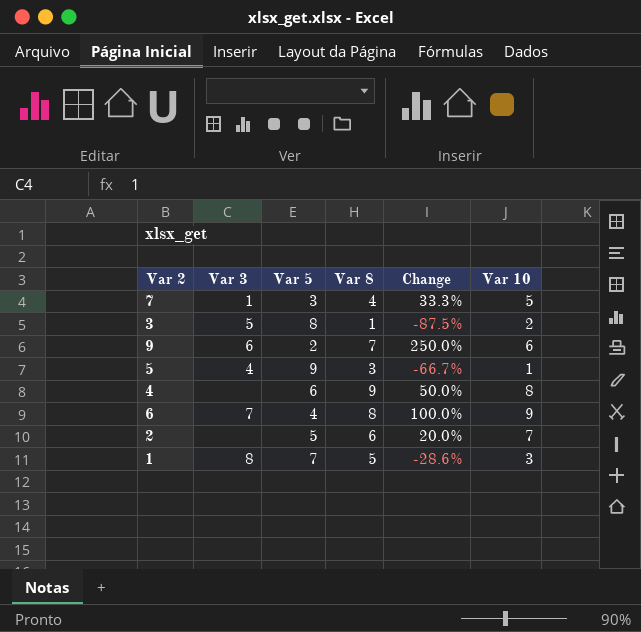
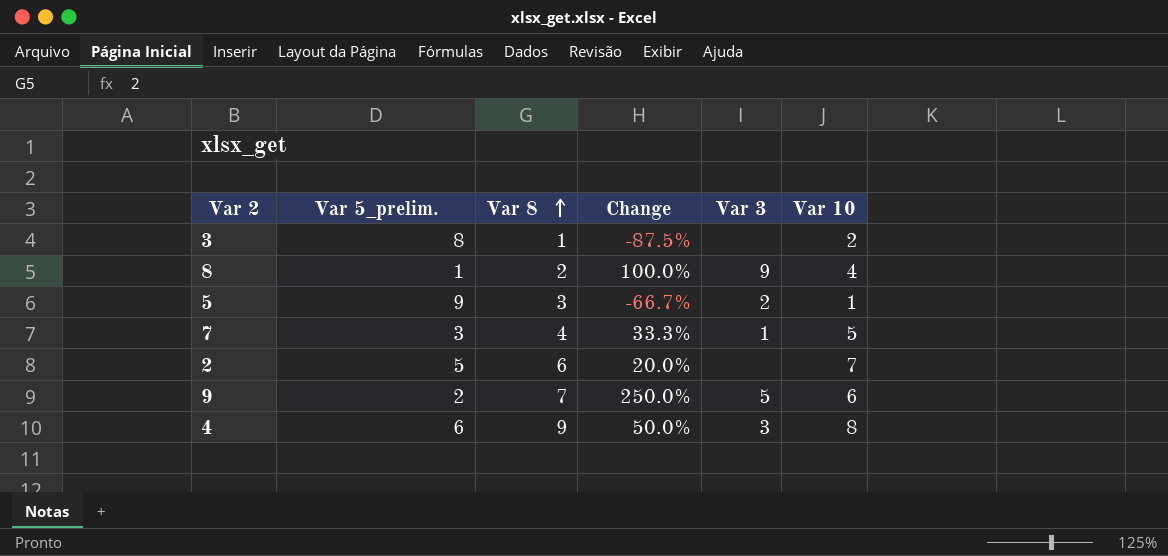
row order: none -> Var 8 ascending
column name: Var 5 -> Var 5_prelim.
column Var 3 | position: 2 -> 5
row 6: 7 | 4 | 8 | 100.0% | 9 -> none
row 1: 8 | 7 | 5 | -28.6% | 3 -> none
3 | Var 3: 5 -> none
row 8: none -> 1 | 2 | 100.0% | 9 | 4
5 | Var 3: 4 -> 2
9 | Var 3: 6 -> 5
4 | Var 3: none -> 3

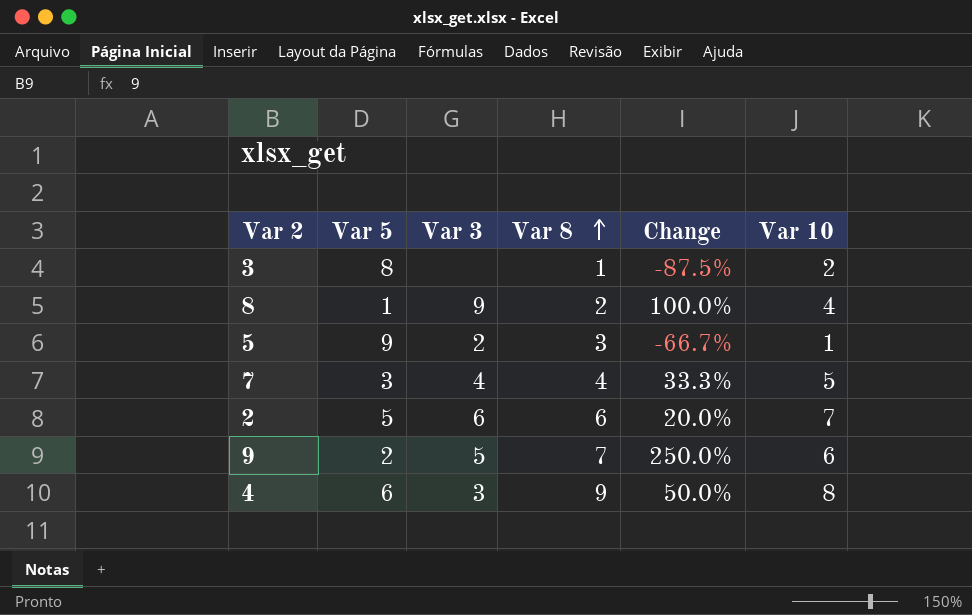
column name: Var 5_prelim. -> Var 5
column Var 3 | position: 5 -> 3
7 | Var 3: 1 -> 4
2 | Var 3: none -> 6

